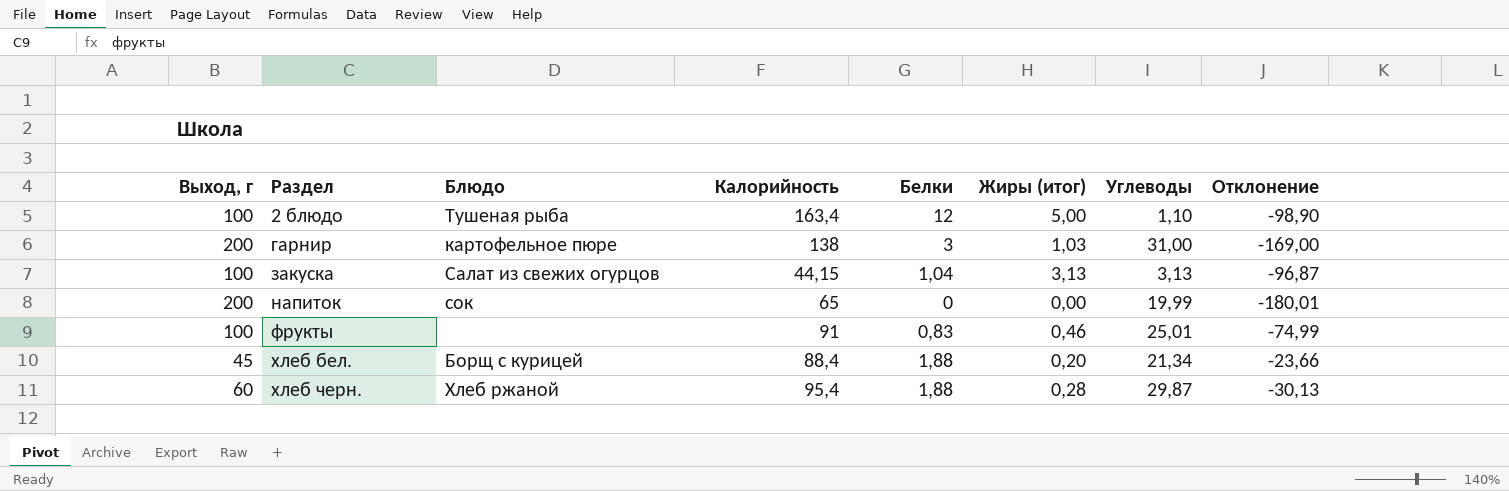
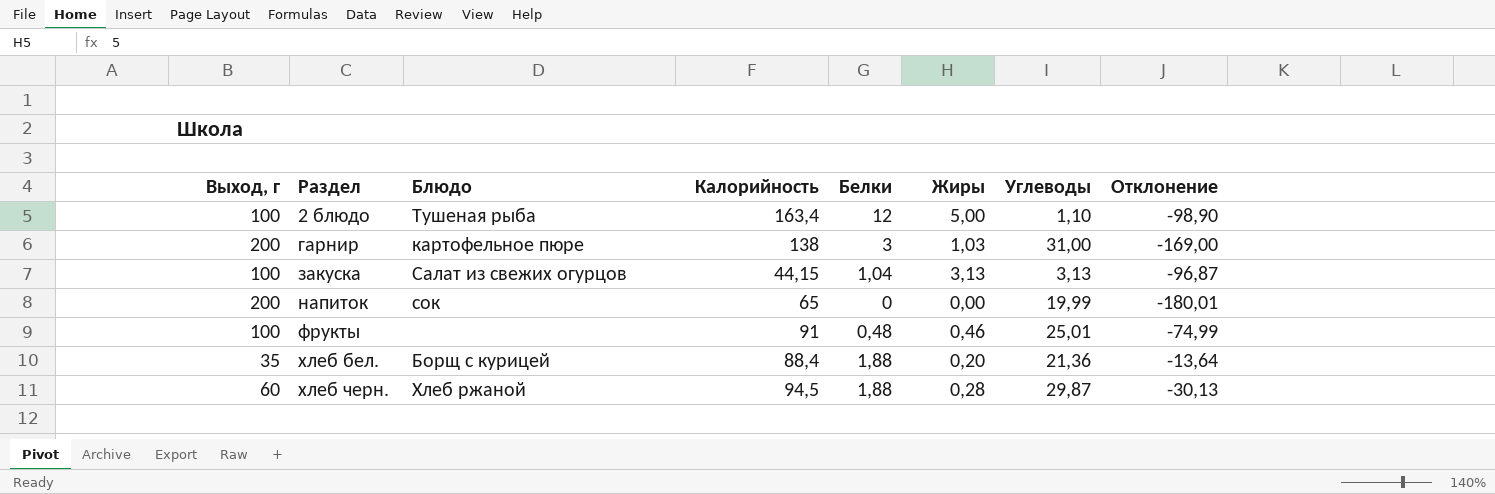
column name: Жиры (итог) -> Жиры
фрукты | Белки: 0,83 -> 0,48
хлеб бел. | Выход, г: 45 -> 35
хлеб бел. | Углеводы: 21,34 -> 21,36
хлеб бел. | Отклонение: -23,66 -> -13,64
хлеб черн. | Калорийность: 95,4 -> 94,5

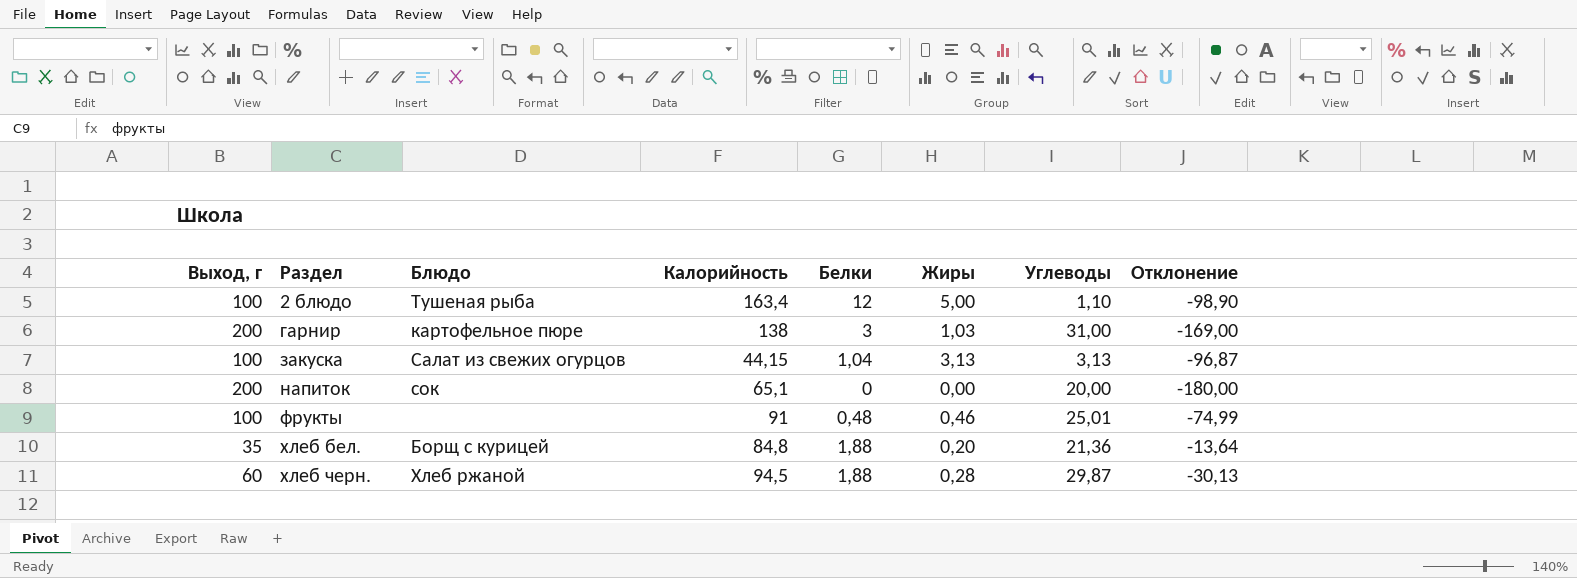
напиток | Калорийность: 65 -> 65,1
напиток | Углеводы: 19,99 -> 20,00
напиток | Отклонение: -180,01 -> -180,00
хлеб бел. | Калорийность: 88,4 -> 84,8

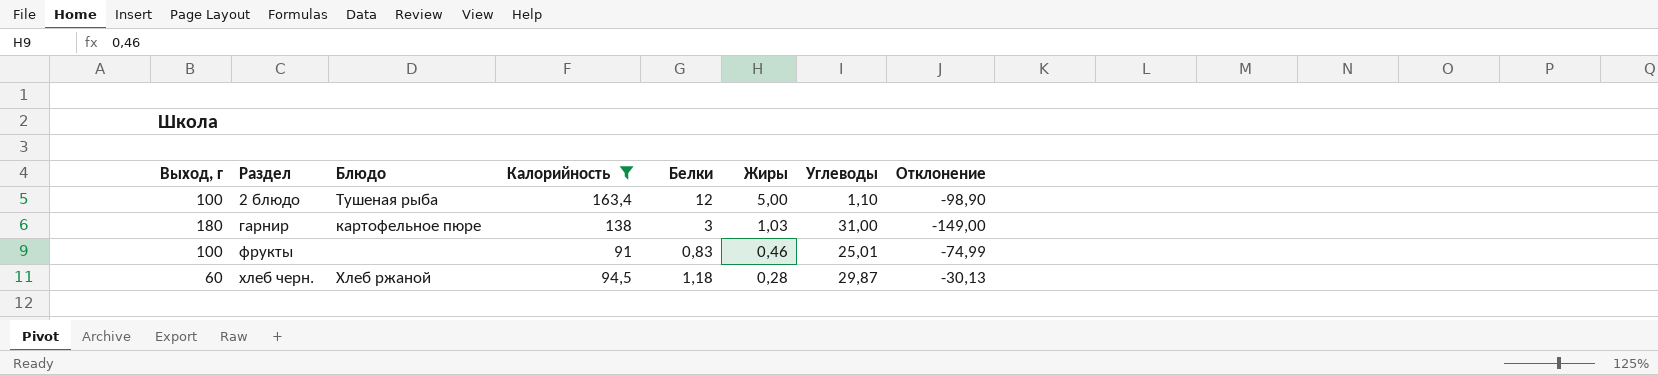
filter: none -> Калорийность >= 91
гарнир | Выход, г: 200 -> 180
гарнир | Отклонение: -169,00 -> -149,00
фрукты | Белки: 0,48 -> 0,83
хлеб черн. | Белки: 1,88 -> 1,18

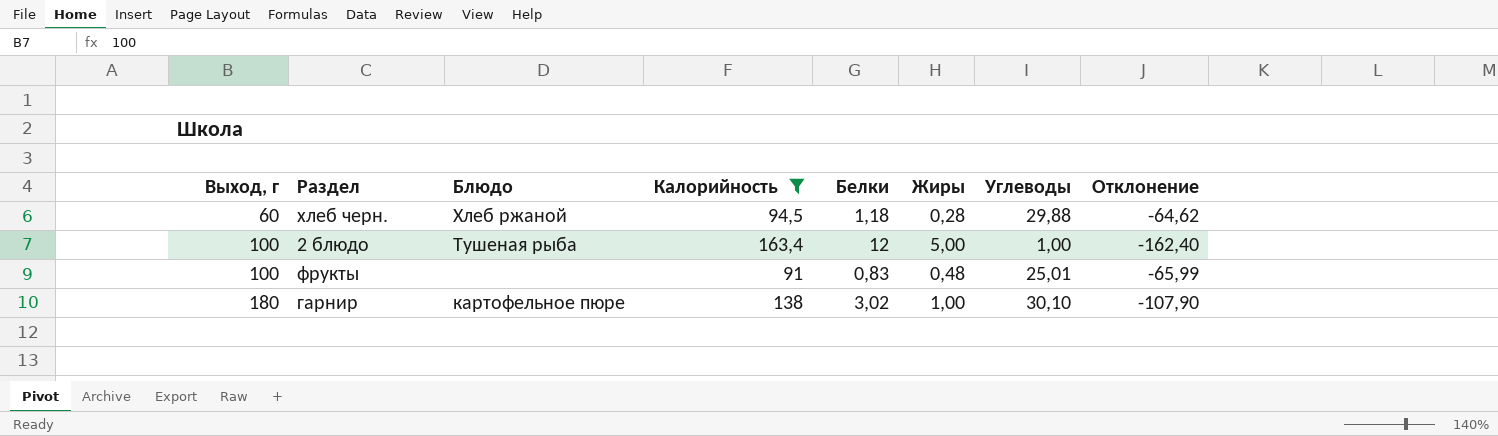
row order: Раздел ascending -> Выход, г ascending
column Отклонение | formula: [Углеводы] - [Выход, г] -> [Углеводы] - [Калорийность]
хлеб черн. | Углеводы: 29,87 -> 29,88
2 блюдо | Углеводы: 1,10 -> 1,00
фрукты | Жиры: 0,46 -> 0,48
гарнир | Белки: 3 -> 3,02
гарнир | Жиры: 1,03 -> 1,00
гарнир | Углеводы: 31,00 -> 30,10

